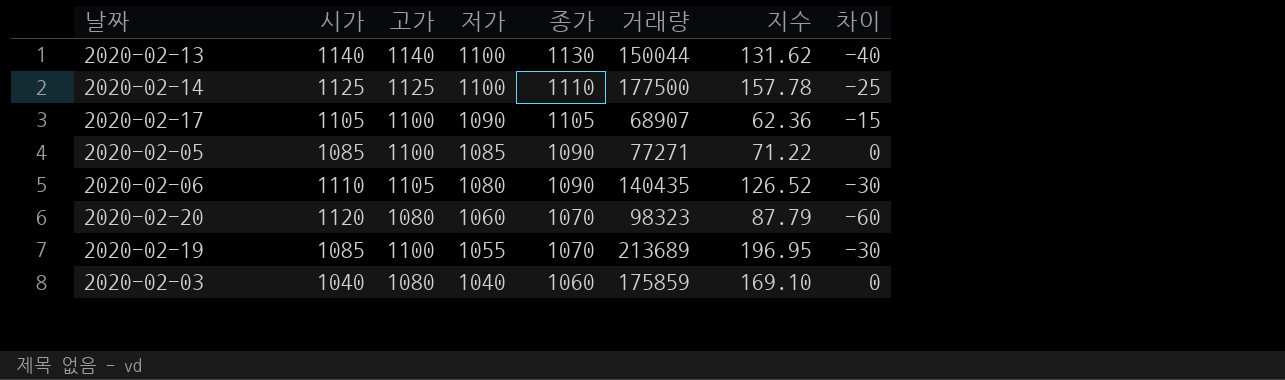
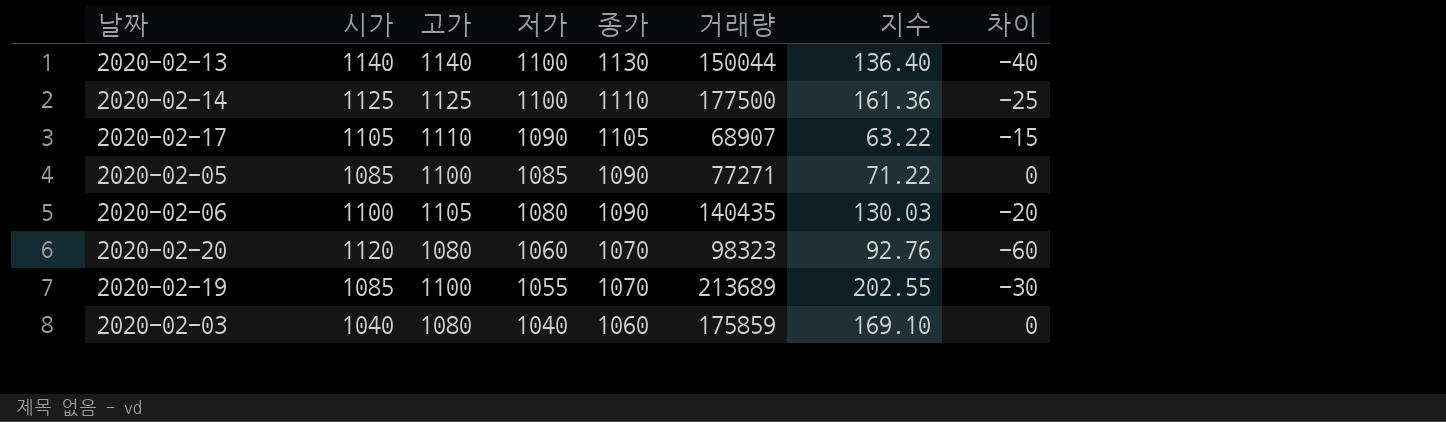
column 지수 | formula: [거래량] / [시가] -> [거래량] / [저가]
2020-02-17 | 고가: 1100 -> 1110
2020-02-06 | 시가: 1110 -> 1100
2020-02-06 | 차이: -30 -> -20

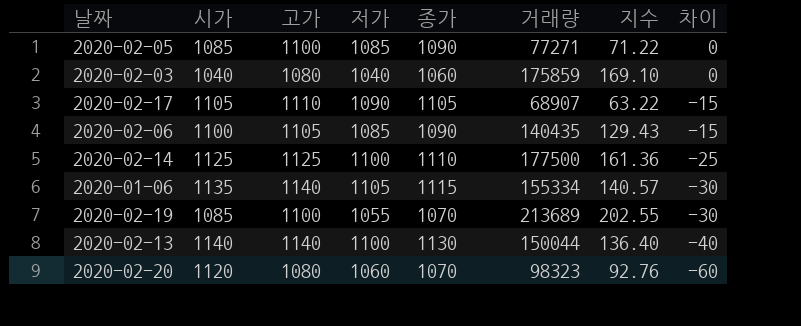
row order: 저가 descending -> 차이 descending
2020-02-06 | 저가: 1080 -> 1085
2020-02-06 | 지수: 130.03 -> 129.43
2020-02-06 | 차이: -20 -> -15
row 2020-01-06: none -> 1135 | 1140 | 1105 | 1115 | 155334 | 140.57 | -30

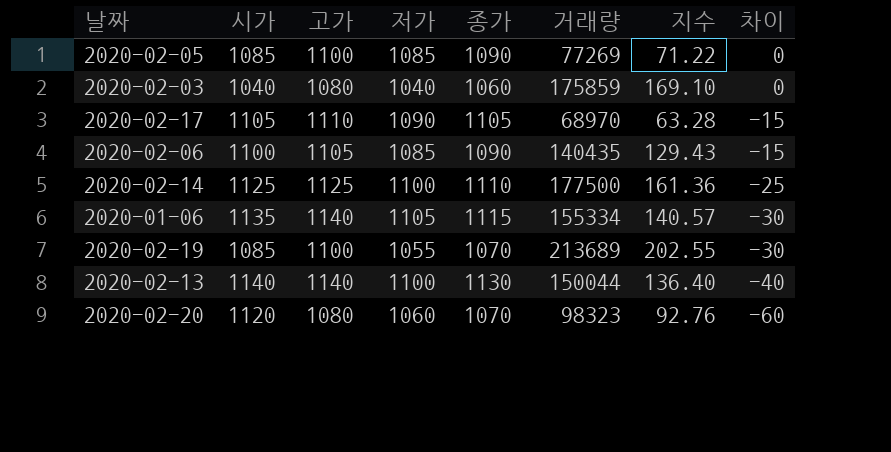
2020-02-05 | 거래량: 77271 -> 77269
2020-02-17 | 거래량: 68907 -> 68970
2020-02-17 | 지수: 63.22 -> 63.28

